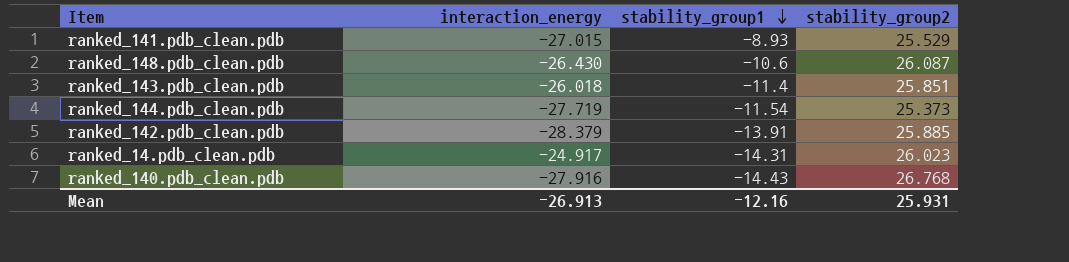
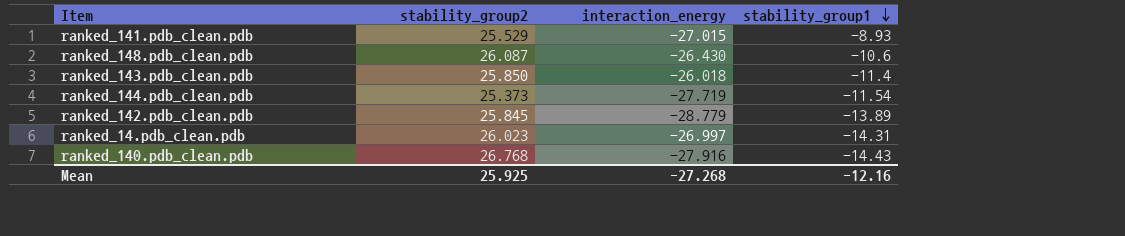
column stability_group2 | position: 4 -> 2
ranked_143.pdb_clean.pdb | stability_group2: 25.851 -> 25.850
ranked_142.pdb_clean.pdb | stability_group2: 25.885 -> 25.845
ranked_142.pdb_clean.pdb | interaction_energy: -28.379 -> -28.779
ranked_142.pdb_clean.pdb | stability_group1: -13.91 -> -13.89
ranked_14.pdb_clean.pdb | interaction_energy: -24.917 -> -26.997
Mean | stability_group2: 25.931 -> 25.925
Mean | interaction_energy: -26.913 -> -27.268

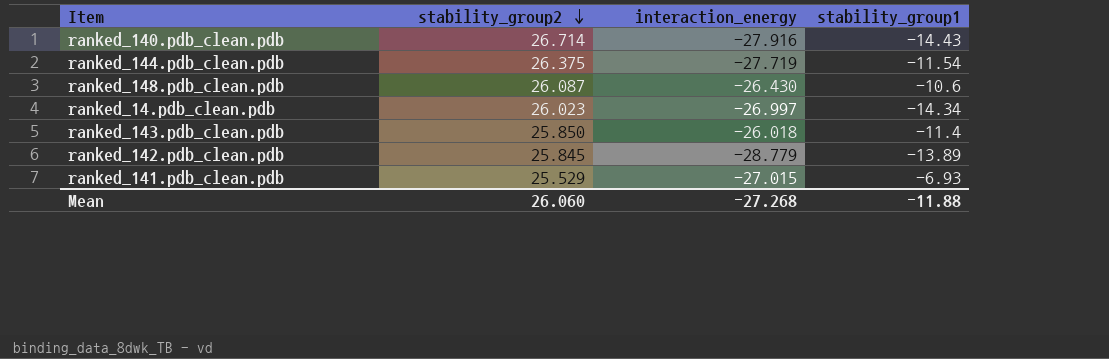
row order: stability_group1 descending -> stability_group2 descending
ranked_140.pdb_clean.pdb | stability_group2: 26.768 -> 26.714
ranked_144.pdb_clean.pdb | stability_group2: 25.373 -> 26.375
ranked_14.pdb_clean.pdb | stability_group1: -14.31 -> -14.34
ranked_141.pdb_clean.pdb | stability_group1: -8.93 -> -6.93
Mean | stability_group2: 25.925 -> 26.060
Mean | stability_group1: -12.16 -> -11.88

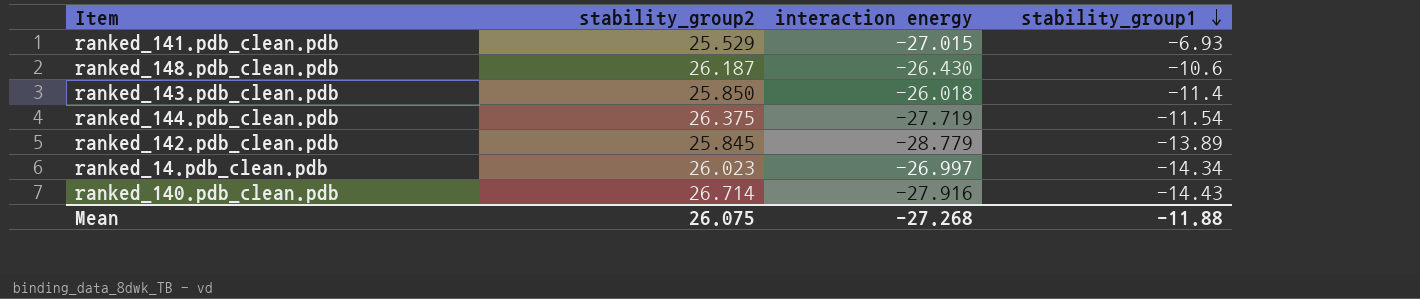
row order: stability_group2 descending -> stability_group1 descending
column name: interaction_energy -> interaction energy
ranked_148.pdb_clean.pdb | stability_group2: 26.087 -> 26.187
Mean | stability_group2: 26.060 -> 26.075

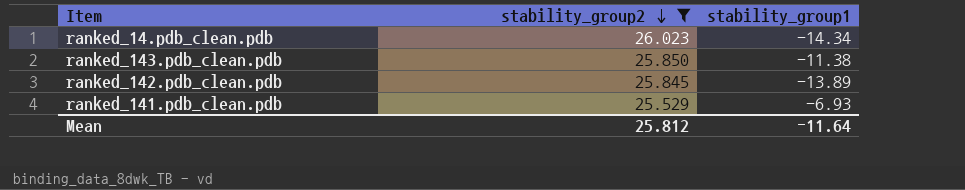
filter: none -> stability_group2 <= 26.023
row order: stability_group1 descending -> stability_group2 descending
column interaction energy | position: 3 -> none
ranked_143.pdb_clean.pdb | stability_group1: -11.4 -> -11.38
Mean | stability_group2: 26.075 -> 25.812
Mean | stability_group1: -11.88 -> -11.64

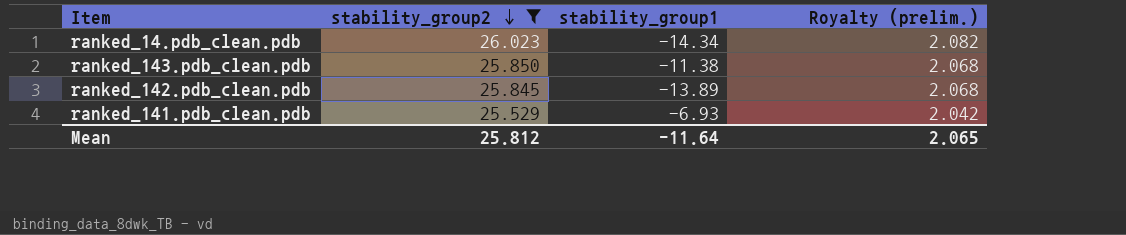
column Royalty (prelim.) | formula: none -> [stability_group2] * 0.08

